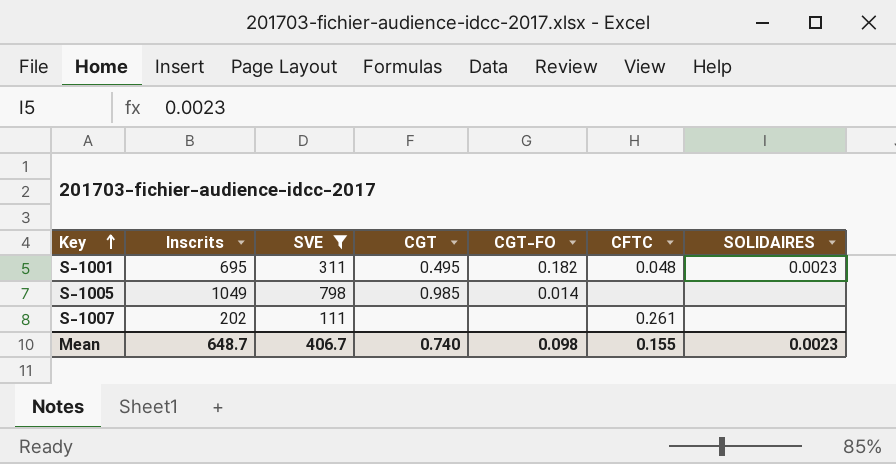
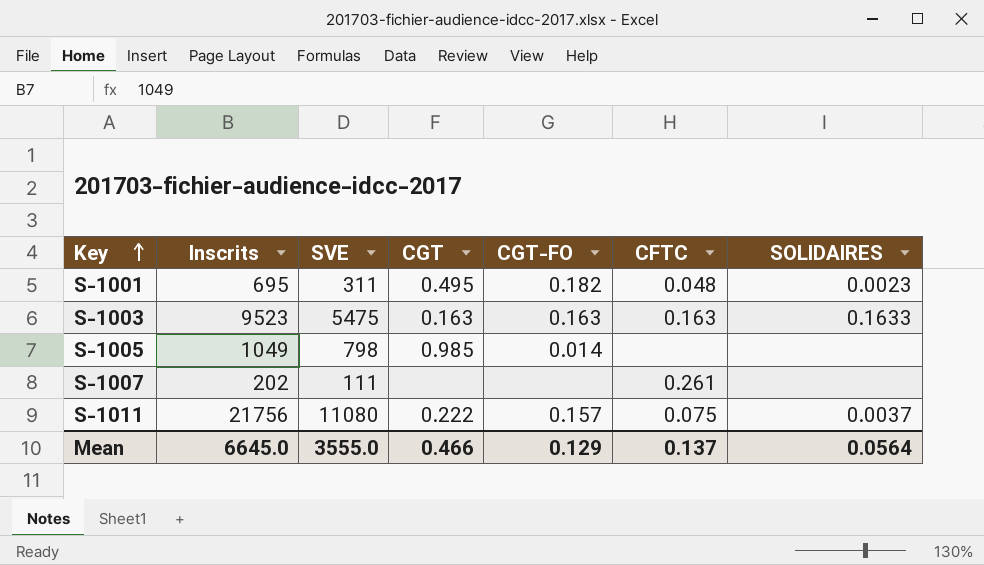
filter: SVE <= 798 -> none
Mean | Inscrits: 648.7 -> 6645.0
Mean | SVE: 406.7 -> 3555.0
Mean | CGT: 0.740 -> 0.466
Mean | CGT-FO: 0.098 -> 0.129
Mean | CFTC: 0.155 -> 0.137
Mean | SOLIDAIRES: 0.0023 -> 0.0564

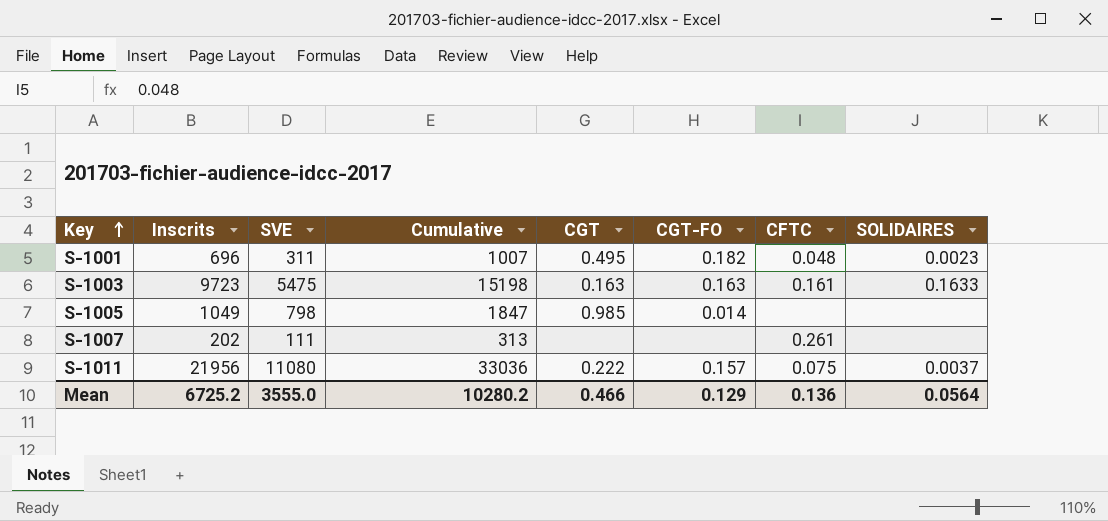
column Cumulative | formula: none -> [Inscrits] + [SVE]
S-1001 | Inscrits: 695 -> 696
S-1003 | Inscrits: 9523 -> 9723
S-1003 | CFTC: 0.163 -> 0.161
S-1011 | Inscrits: 21756 -> 21956
Mean | Inscrits: 6645.0 -> 6725.2
Mean | CFTC: 0.137 -> 0.136

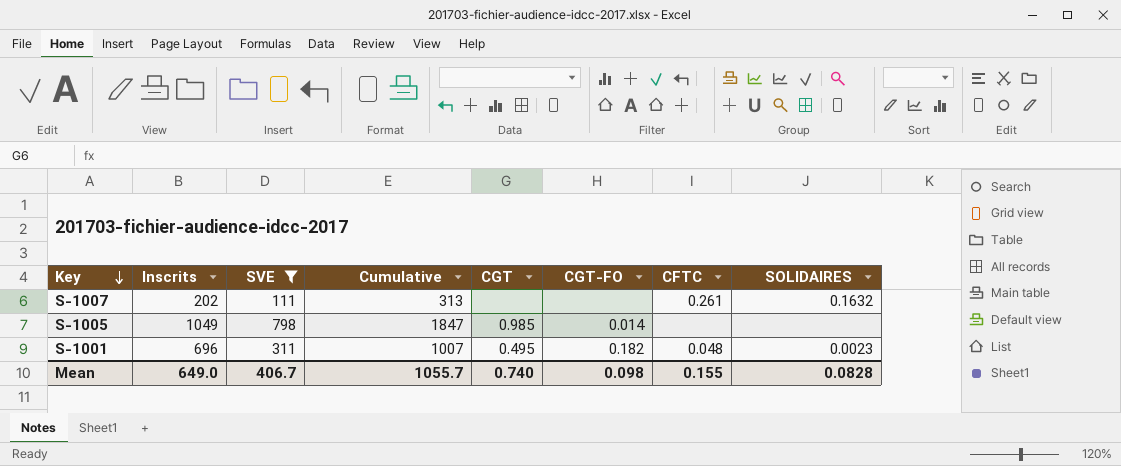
filter: none -> SVE <= 798
row order: Key ascending -> Key descending
S-1007 | SOLIDAIRES: none -> 0.1632
Mean | Inscrits: 6725.2 -> 649.0
Mean | SVE: 3555.0 -> 406.7
Mean | Cumulative: 10280.2 -> 1055.7
Mean | CGT: 0.466 -> 0.740
Mean | CGT-FO: 0.129 -> 0.098
Mean | CFTC: 0.136 -> 0.155
Mean | SOLIDAIRES: 0.0564 -> 0.0828

